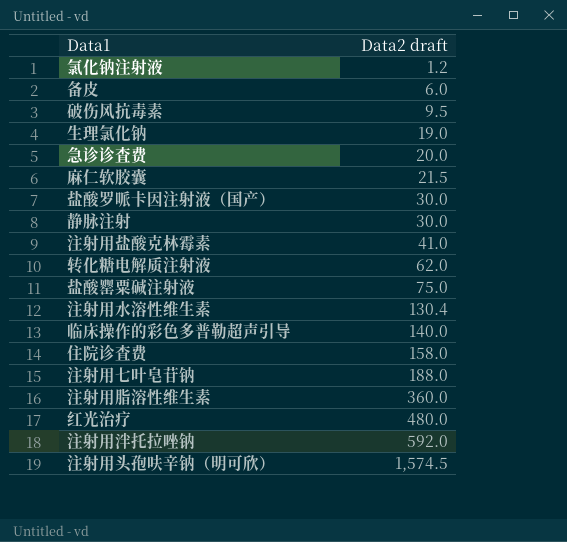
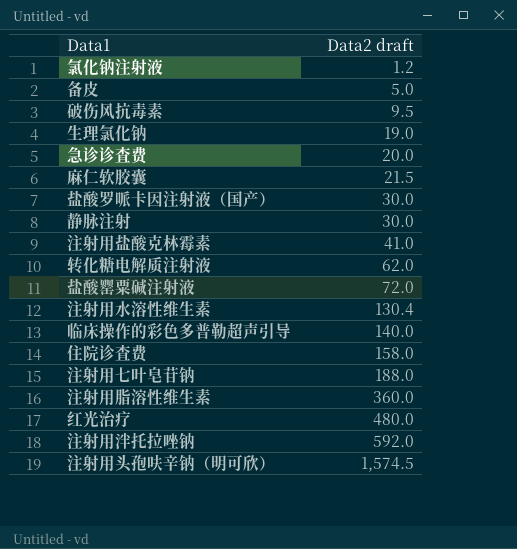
备皮 | Data2 draft: 6.0 -> 5.0
盐酸罂粟碱注射液 | Data2 draft: 75.0 -> 72.0

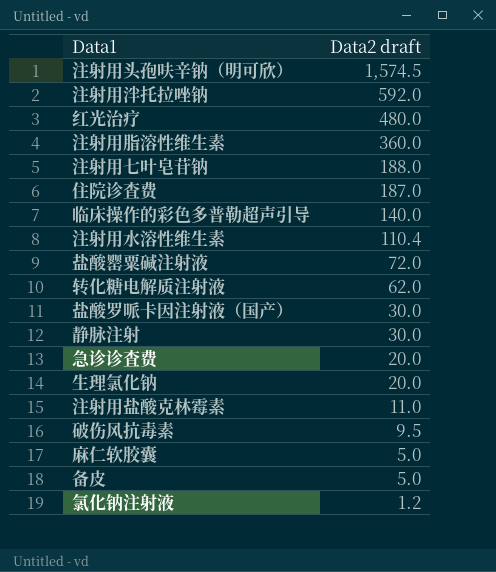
row order: Data2 draft ascending -> Data2 draft descending
住院诊査费 | Data2 draft: 158.0 -> 187.0
注射用水溶性维生素 | Data2 draft: 130.4 -> 110.4
生理氯化钠 | Data2 draft: 19.0 -> 20.0
注射用盐酸克林霉素 | Data2 draft: 41.0 -> 11.0
麻仁软胶囊 | Data2 draft: 21.5 -> 5.0

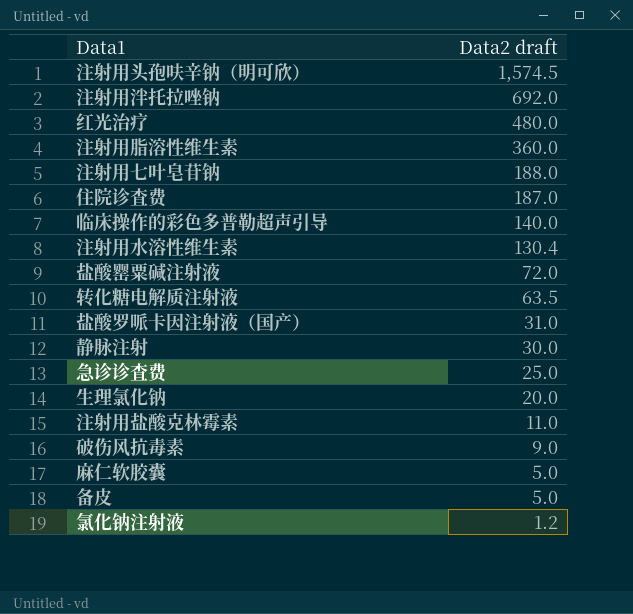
注射用泮托拉唑钠 | Data2 draft: 592.0 -> 692.0
注射用水溶性维生素 | Data2 draft: 110.4 -> 130.4
转化糖电解质注射液 | Data2 draft: 62.0 -> 63.5
盐酸罗哌卡因注射液（国产） | Data2 draft: 30.0 -> 31.0
急诊诊査费 | Data2 draft: 20.0 -> 25.0
破伤风抗毒素 | Data2 draft: 9.5 -> 9.0

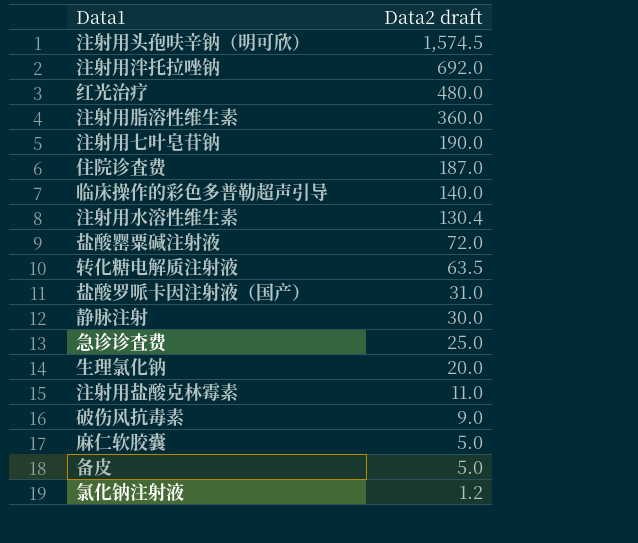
注射用七叶皂苷钠 | Data2 draft: 188.0 -> 190.0

